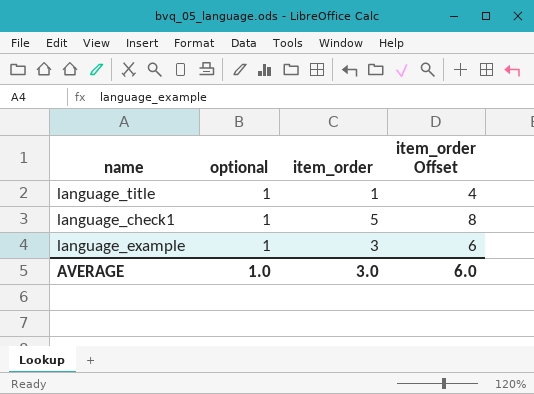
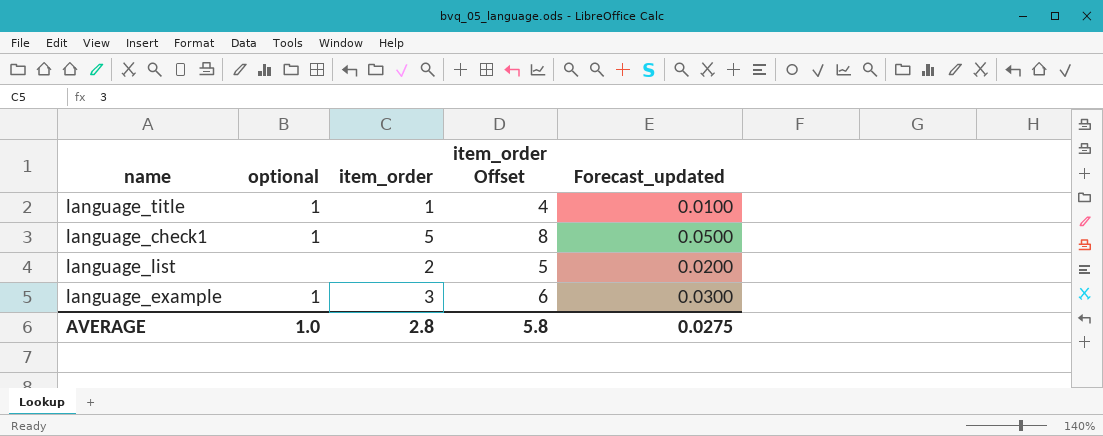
column Forecast_updated | formula: none -> [item_order] * 0.01
row language_list: none -> none | 2 | 5 | 0.0200
AVERAGE | item_order: 3.0 -> 2.8
AVERAGE | item_order Offset: 6.0 -> 5.8

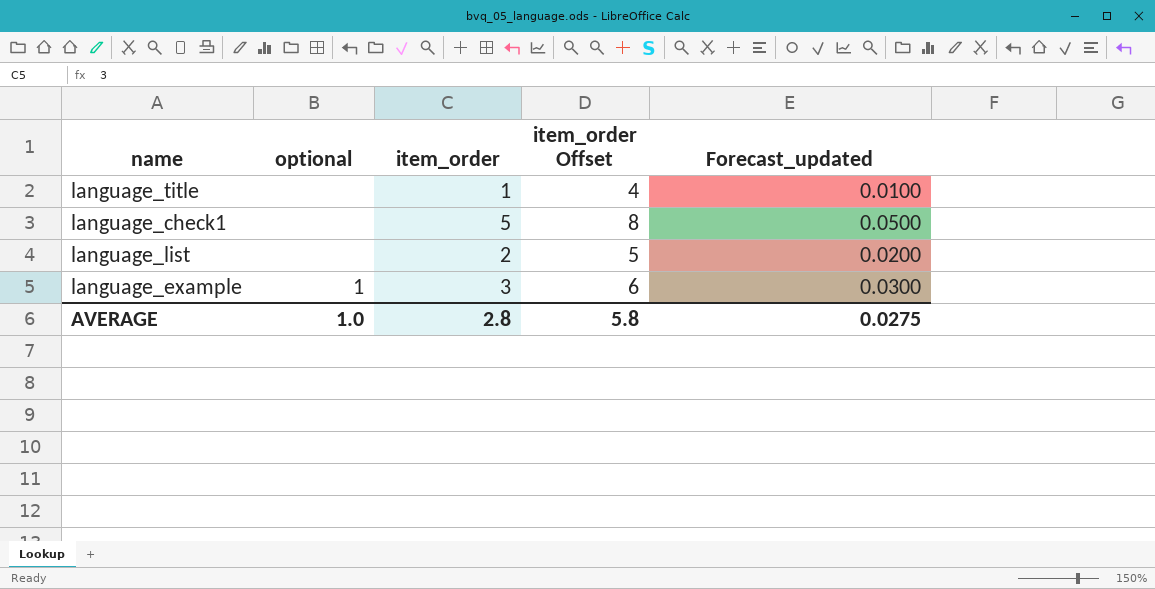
language_title | optional: 1 -> none
language_check1 | optional: 1 -> none

